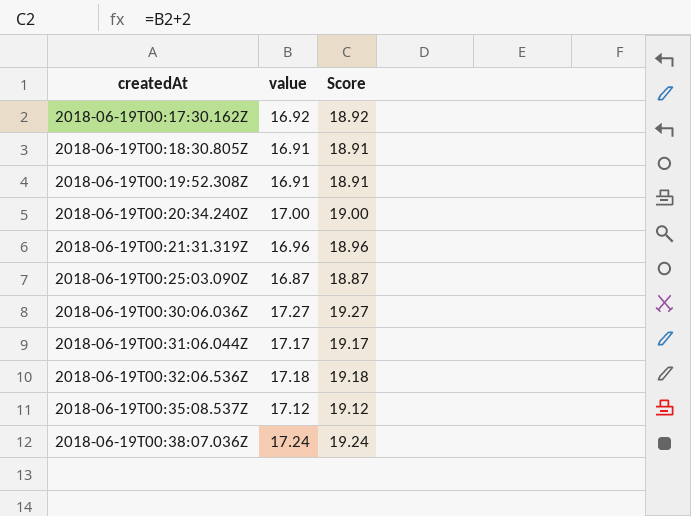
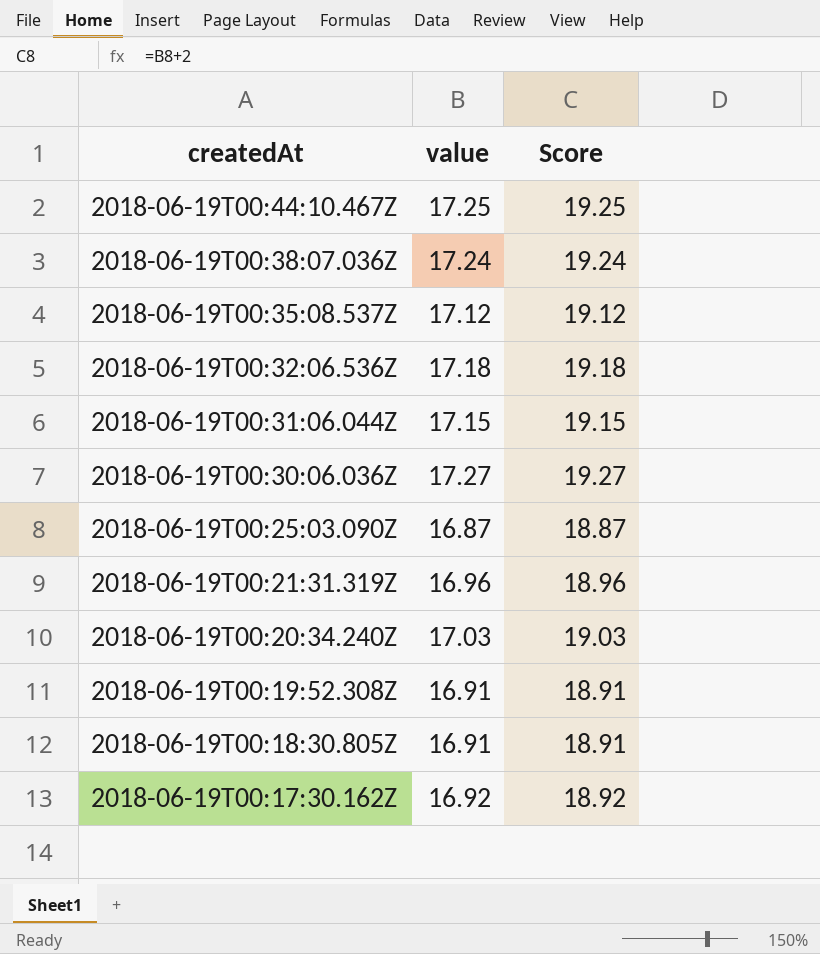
row order: createdAt ascending -> createdAt descending
row 2018-06-19T00:44:10.467Z: none -> 17.25 | 19.25
2018-06-19T00:31:06.044Z | value: 17.17 -> 17.15
2018-06-19T00:31:06.044Z | Score: 19.17 -> 19.15
2018-06-19T00:20:34.240Z | value: 17.00 -> 17.03
2018-06-19T00:20:34.240Z | Score: 19.00 -> 19.03

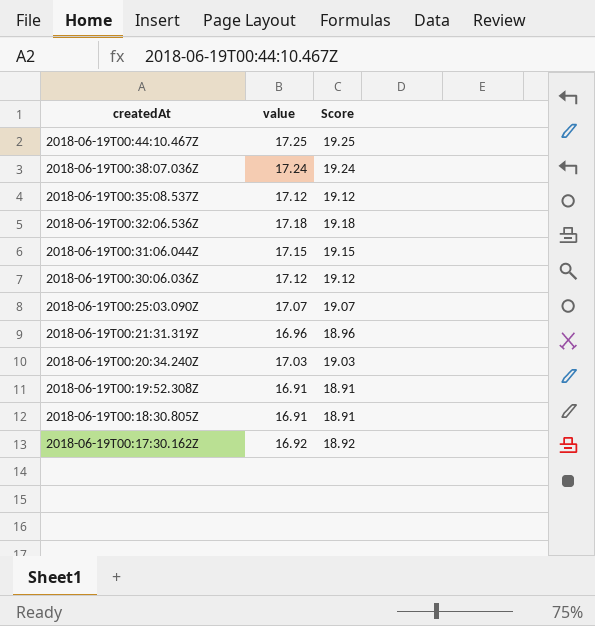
2018-06-19T00:30:06.036Z | value: 17.27 -> 17.12
2018-06-19T00:30:06.036Z | Score: 19.27 -> 19.12
2018-06-19T00:25:03.090Z | value: 16.87 -> 17.07
2018-06-19T00:25:03.090Z | Score: 18.87 -> 19.07

